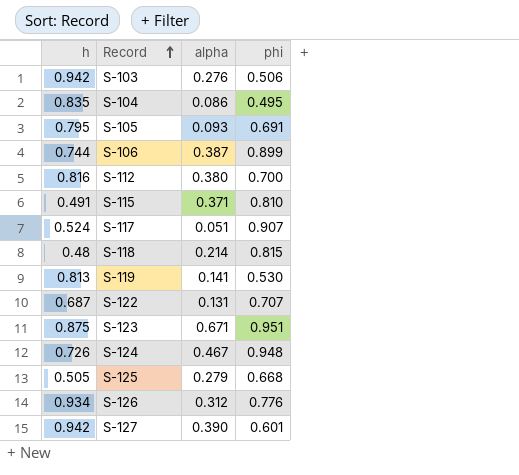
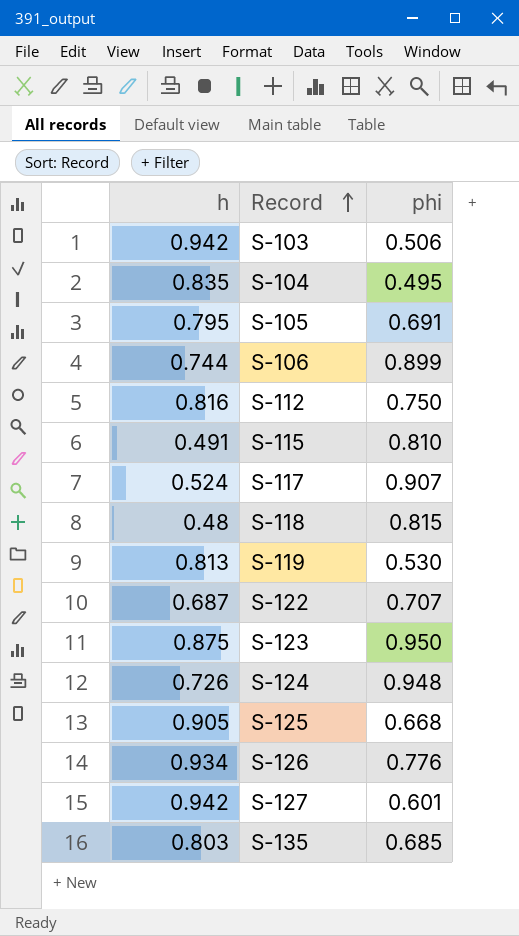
column alpha | position: 3 -> none
S-112 | phi: 0.700 -> 0.750
S-123 | phi: 0.951 -> 0.950
S-125 | h: 0.505 -> 0.905
row S-135: none -> 0.803 | 0.685

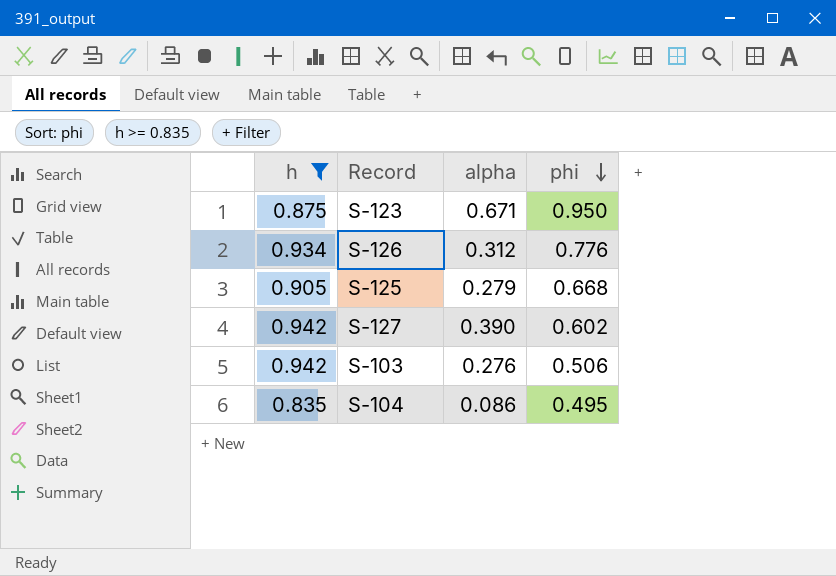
filter: none -> h >= 0.835
row order: Record ascending -> phi descending
column alpha | position: none -> 3
S-127 | phi: 0.601 -> 0.602

